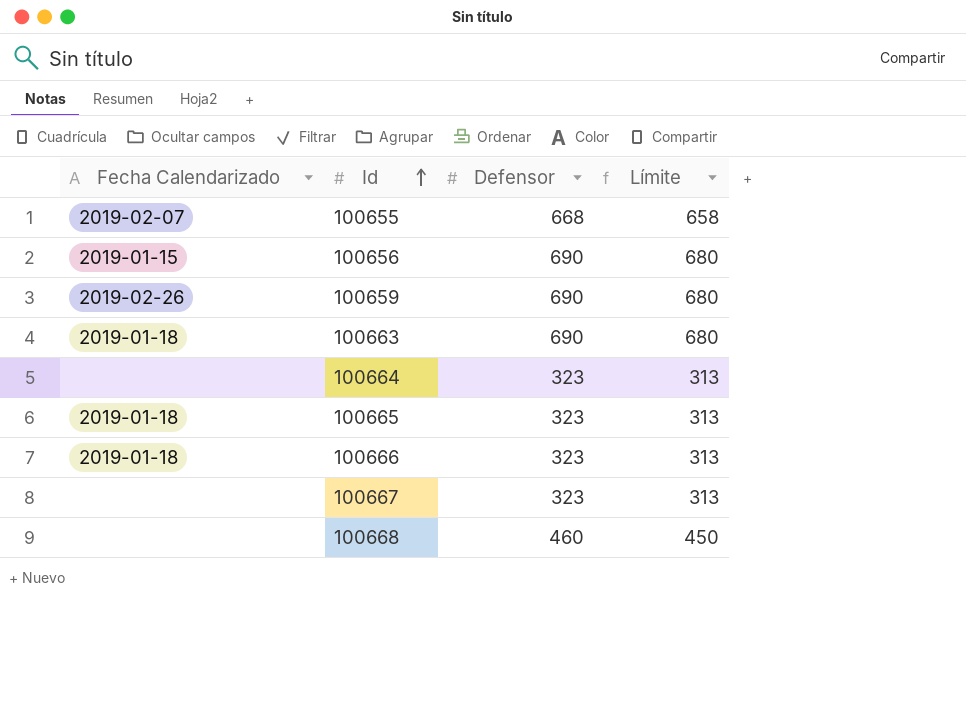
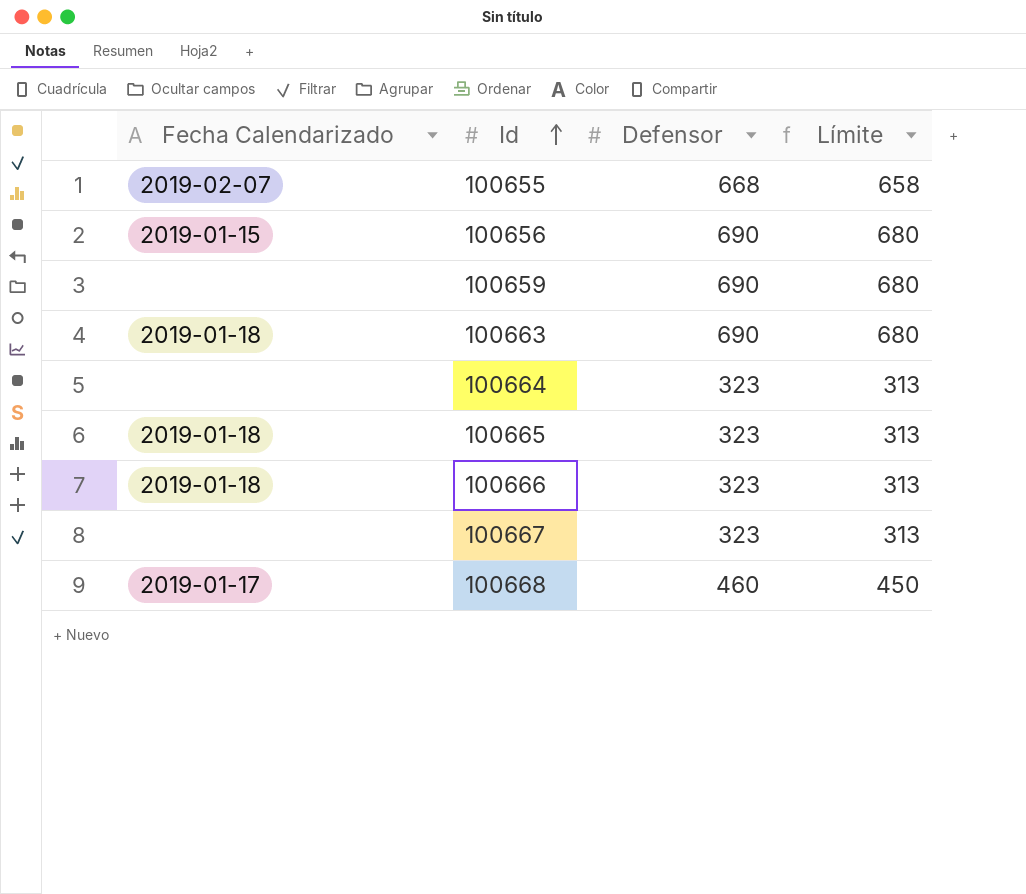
100659 | Fecha Calendarizado: 2019-02-26 -> none
100668 | Fecha Calendarizado: none -> 2019-01-17

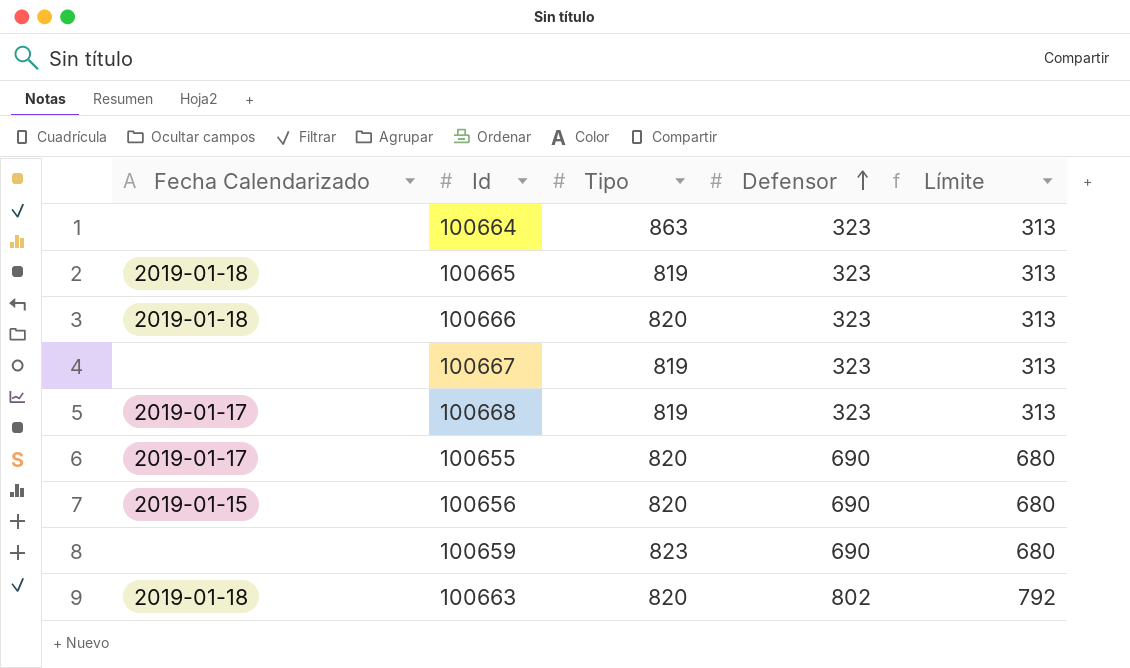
row order: Id ascending -> Defensor ascending
column Tipo | position: none -> 3
100668 | Defensor: 460 -> 323
100668 | Límite: 450 -> 313
100655 | Fecha Calendarizado: 2019-02-07 -> 2019-01-17
100655 | Defensor: 668 -> 690
100655 | Límite: 658 -> 680
100663 | Defensor: 690 -> 802
100663 | Límite: 680 -> 792

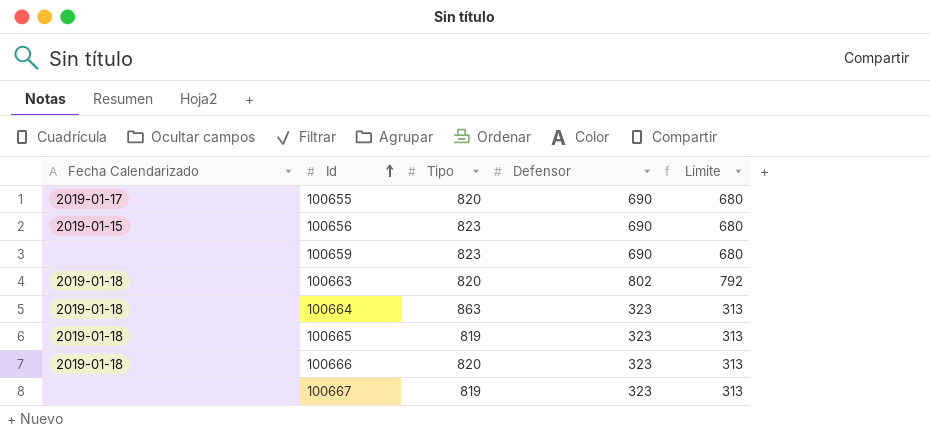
row order: Defensor ascending -> Id ascending
row 100668: 2019-01-17 | 819 | 323 | 313 -> none
100656 | Tipo: 820 -> 823
100664 | Fecha Calendarizado: none -> 2019-01-18

